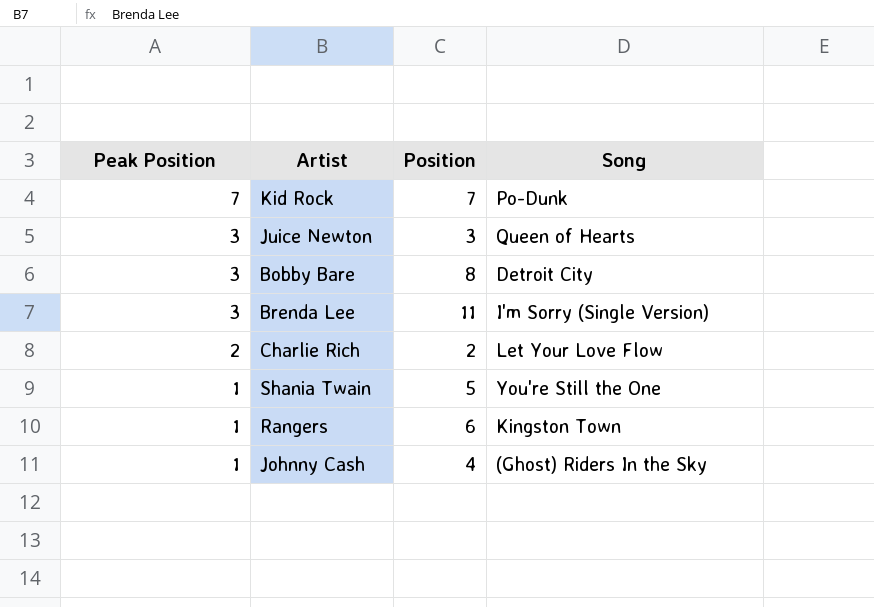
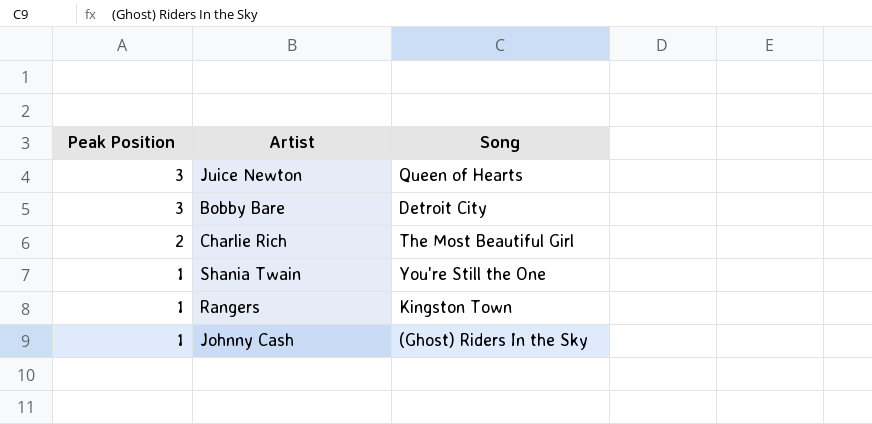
column Position | position: 3 -> none
row Kid Rock: 7 | 7 | Po-Dunk -> none
row Brenda Lee: 3 | 11 | I'm Sorry (Single Version) -> none
Charlie Rich | Song: Let Your Love Flow -> The Most Beautiful Girl

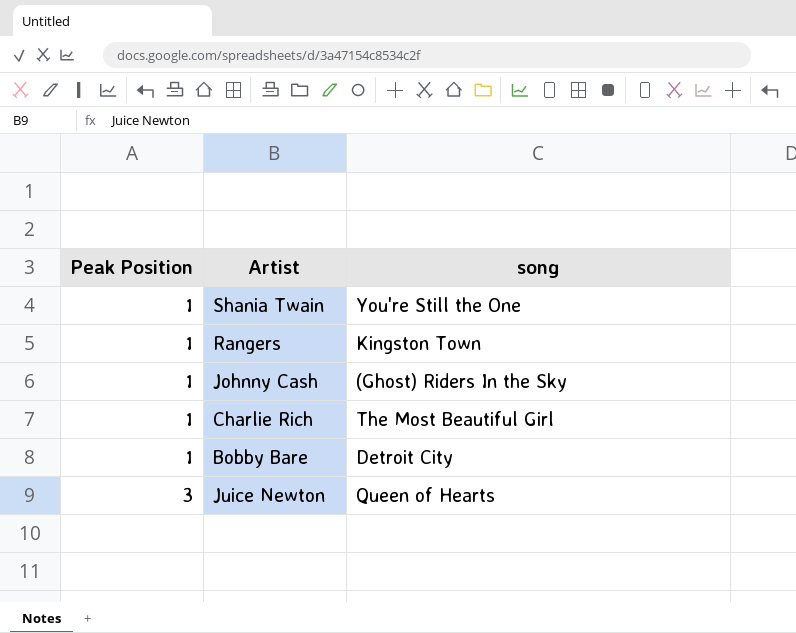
row order: Peak Position descending -> Peak Position ascending
column name: Song -> song
Charlie Rich | Peak Position: 2 -> 1
Bobby Bare | Peak Position: 3 -> 1

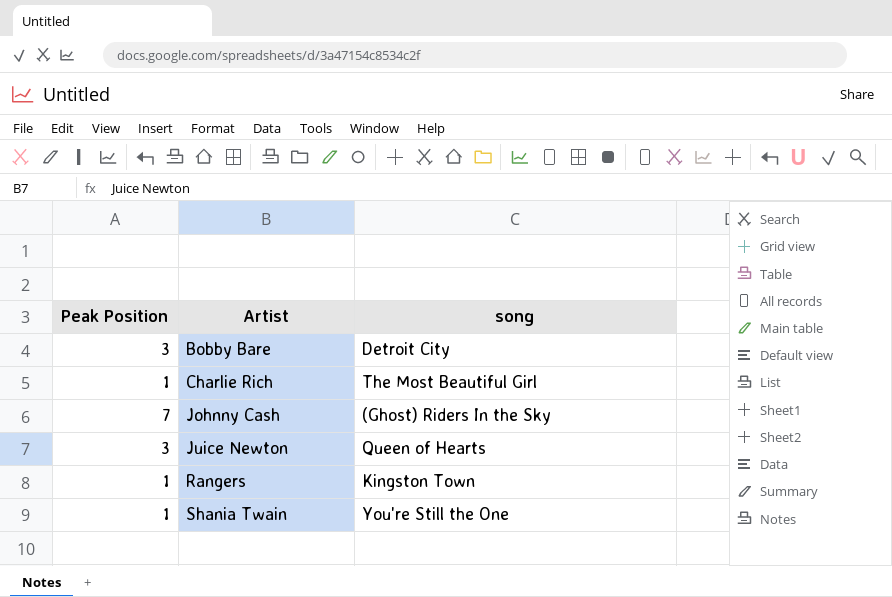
row order: Peak Position ascending -> Artist ascending
Bobby Bare | Peak Position: 1 -> 3
Johnny Cash | Peak Position: 1 -> 7

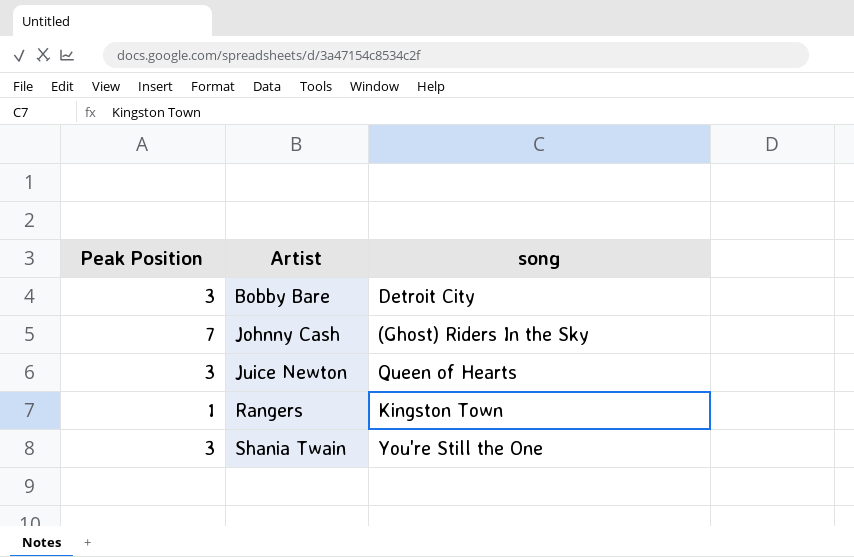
row Charlie Rich: 1 | The Most Beautiful Girl -> none
Shania Twain | Peak Position: 1 -> 3

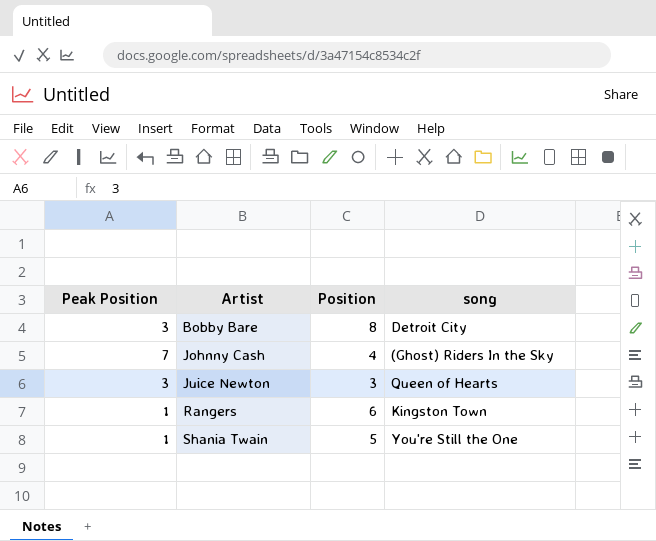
column Position | position: none -> 3
Shania Twain | Peak Position: 3 -> 1

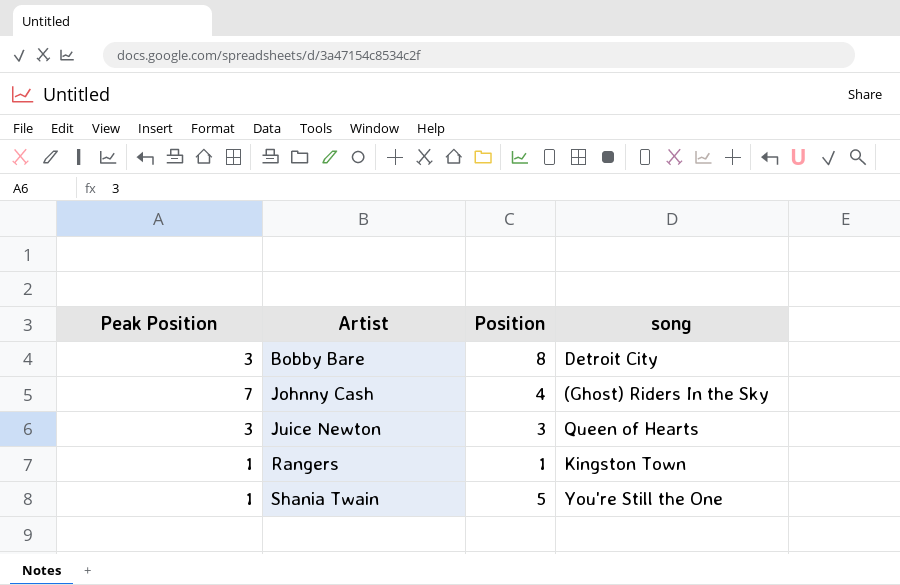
Rangers | Position: 6 -> 1

